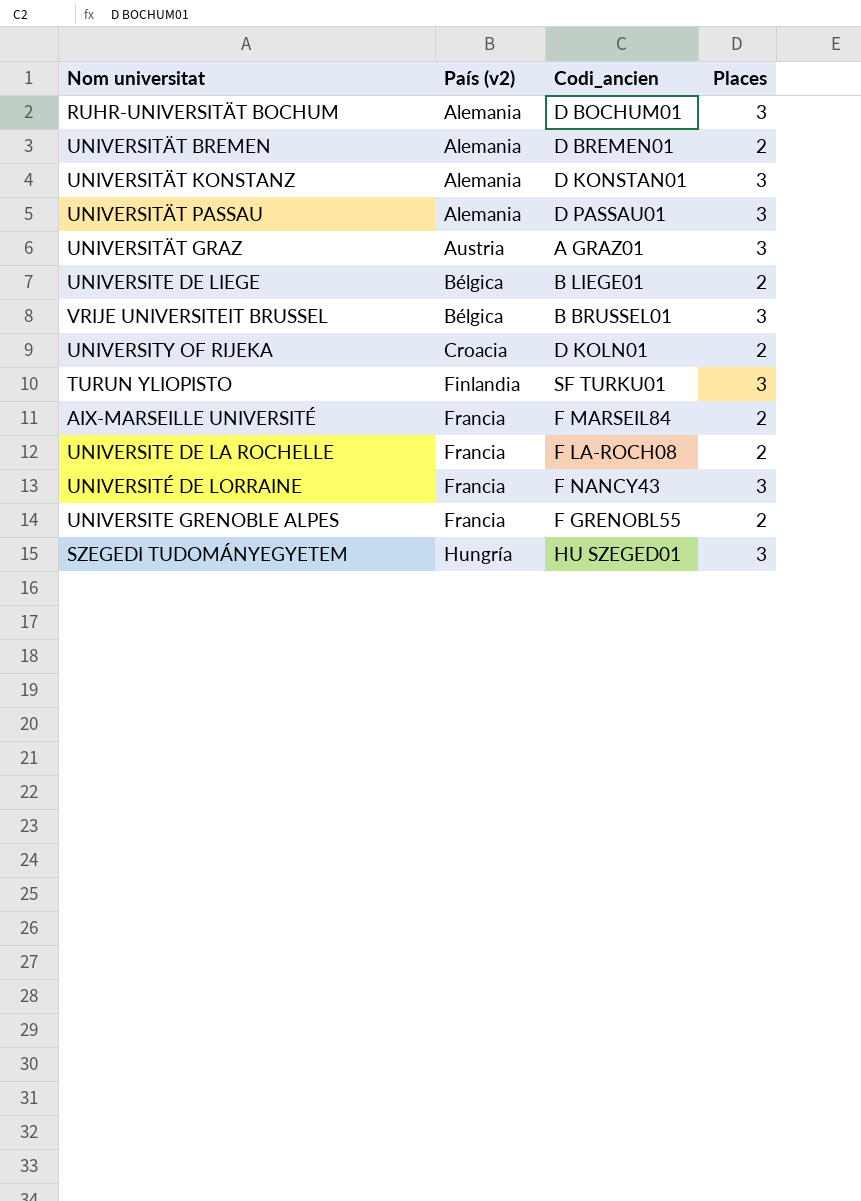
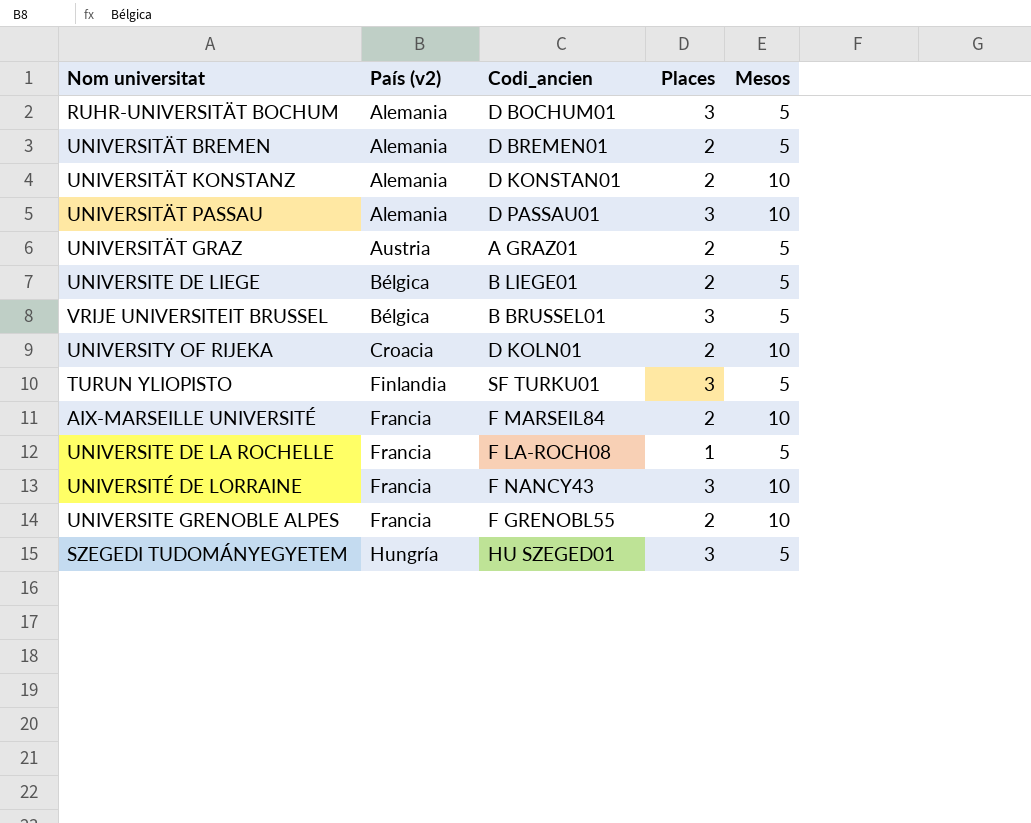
column Mesos | position: none -> 5
UNIVERSITÄT KONSTANZ | Places: 3 -> 2
UNIVERSITÄT GRAZ | Places: 3 -> 2
UNIVERSITE DE LA ROCHELLE | Places: 2 -> 1

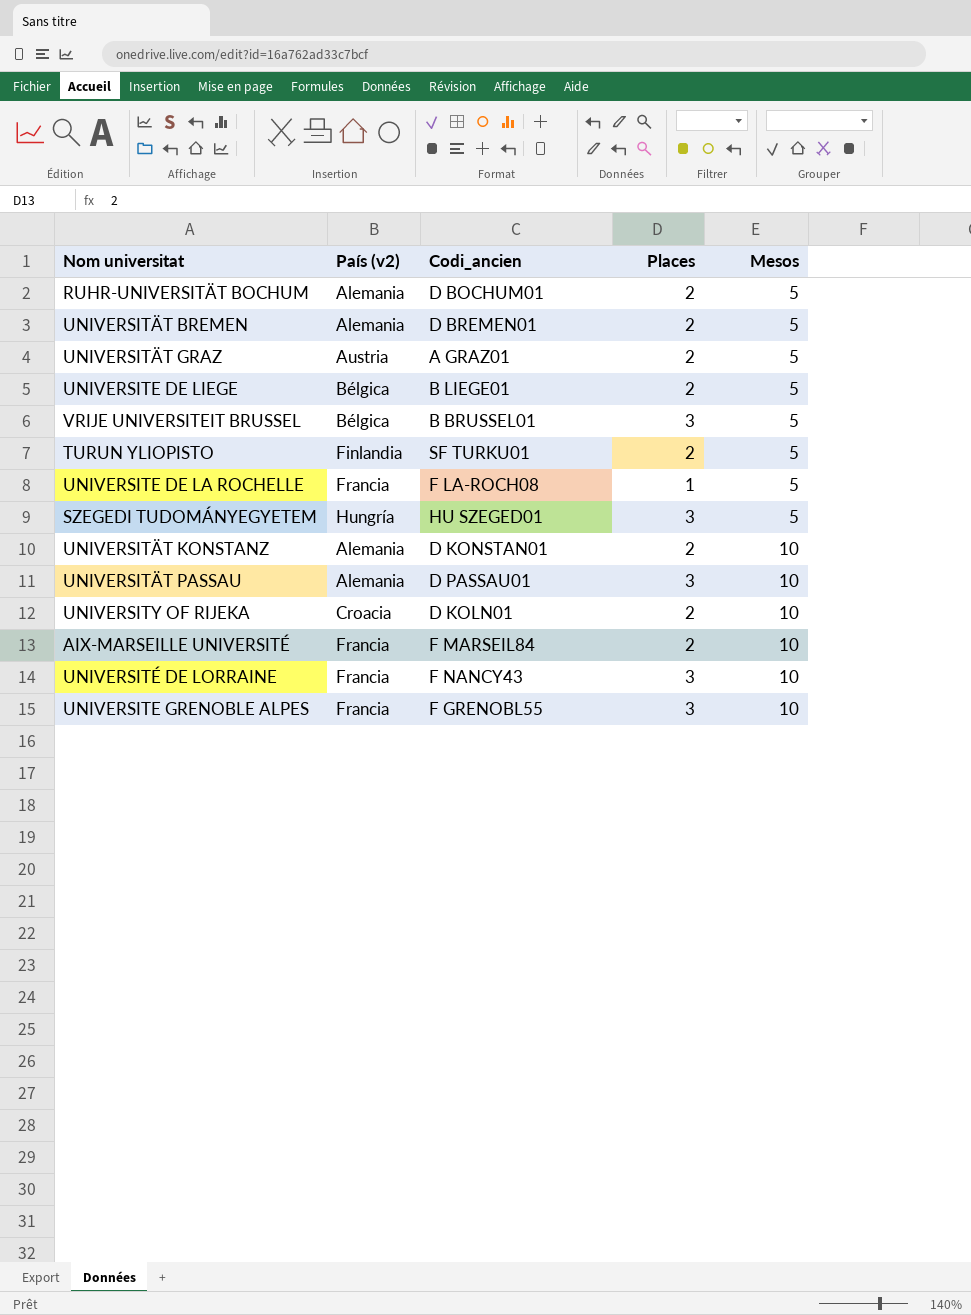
row order: País (v2) ascending -> Mesos ascending
RUHR-UNIVERSITÄT BOCHUM | Places: 3 -> 2
TURUN YLIOPISTO | Places: 3 -> 2
UNIVERSITE GRENOBLE ALPES | Places: 2 -> 3

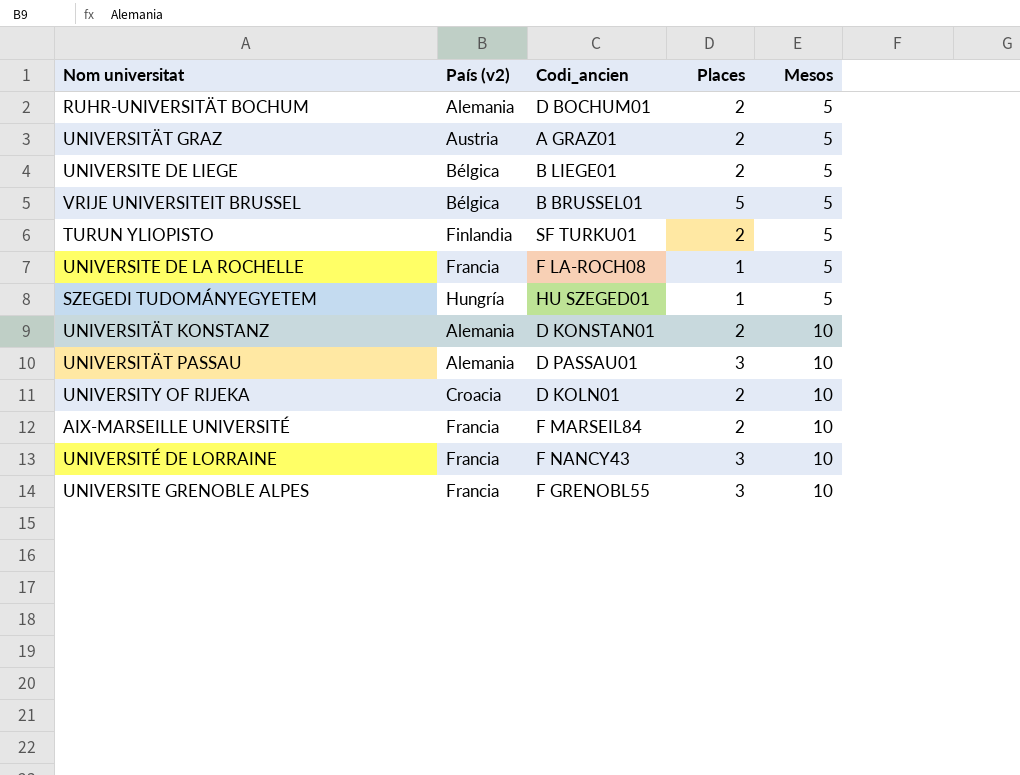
row UNIVERSITÄT BREMEN: Alemania | D BREMEN01 | 2 | 5 -> none
VRIJE UNIVERSITEIT BRUSSEL | Places: 3 -> 5
SZEGEDI TUDOMÁNYEGYETEM | Places: 3 -> 1

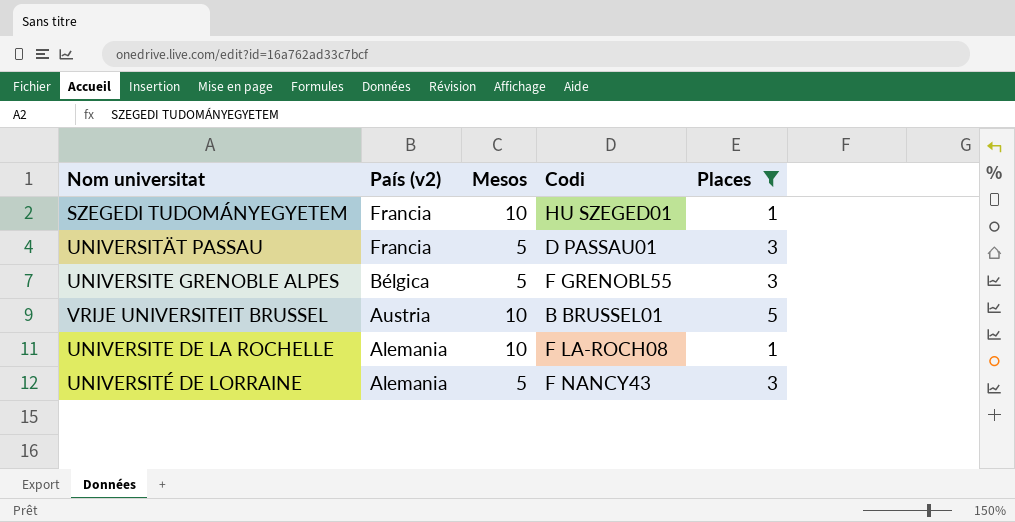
filter: none -> Places != 2
row order: Mesos ascending -> País (v2) descending
column Mesos | position: 5 -> 3
column name: Codi_ancien -> Codi
SZEGEDI TUDOMÁNYEGYETEM | País (v2): Hungría -> Francia
SZEGEDI TUDOMÁNYEGYETEM | Mesos: 5 -> 10
UNIVERSITÄT PASSAU | País (v2): Alemania -> Francia
UNIVERSITÄT PASSAU | Mesos: 10 -> 5
UNIVERSITE GRENOBLE ALPES | País (v2): Francia -> Bélgica
UNIVERSITE GRENOBLE ALPES | Mesos: 10 -> 5
VRIJE UNIVERSITEIT BRUSSEL | País (v2): Bélgica -> Austria
VRIJE UNIVERSITEIT BRUSSEL | Mesos: 5 -> 10
UNIVERSITE DE LA ROCHELLE | País (v2): Francia -> Alemania
UNIVERSITE DE LA ROCHELLE | Mesos: 5 -> 10
UNIVERSITÉ DE LORRAINE | País (v2): Francia -> Alemania
UNIVERSITÉ DE LORRAINE | Mesos: 10 -> 5

